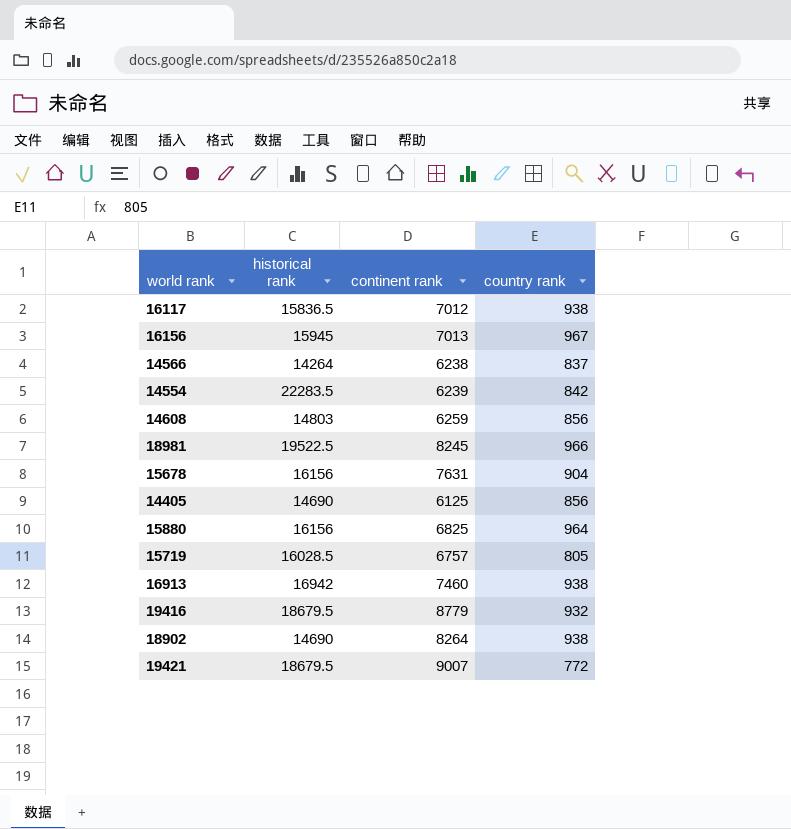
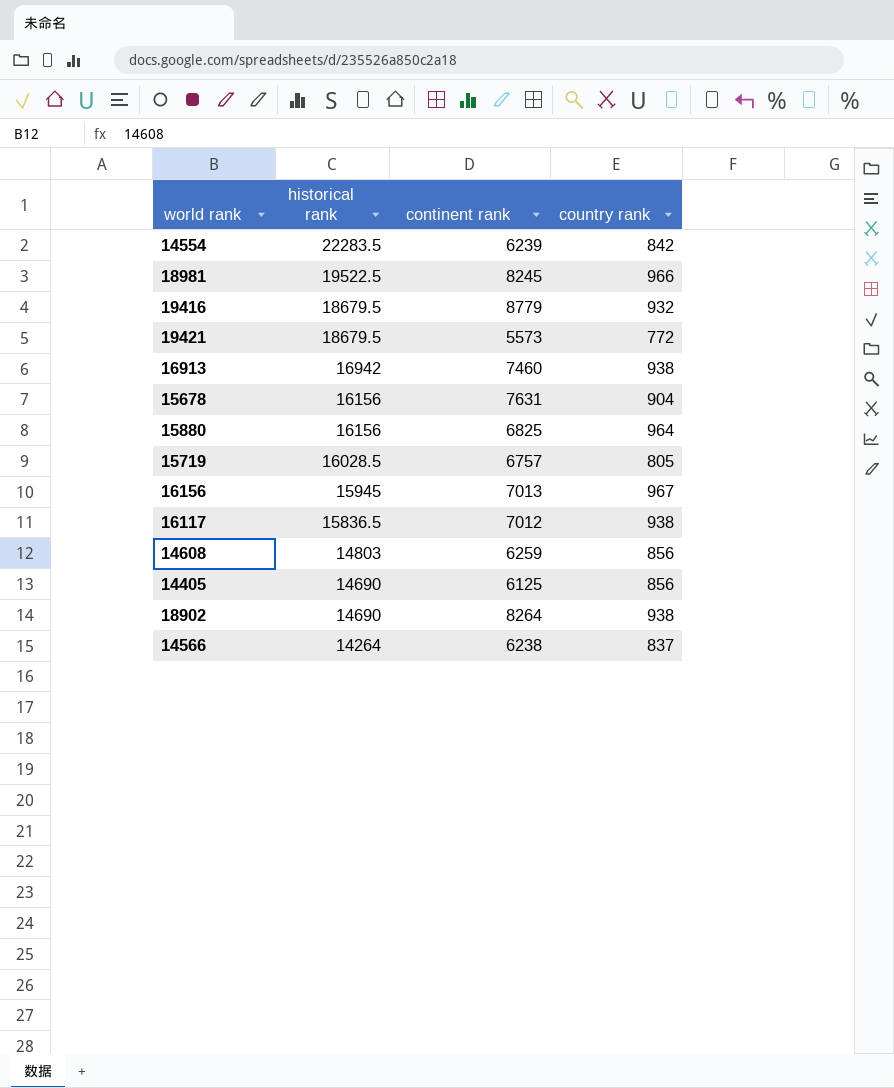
row order: none -> historical rank descending
19421 | continent rank: 9007 -> 5573

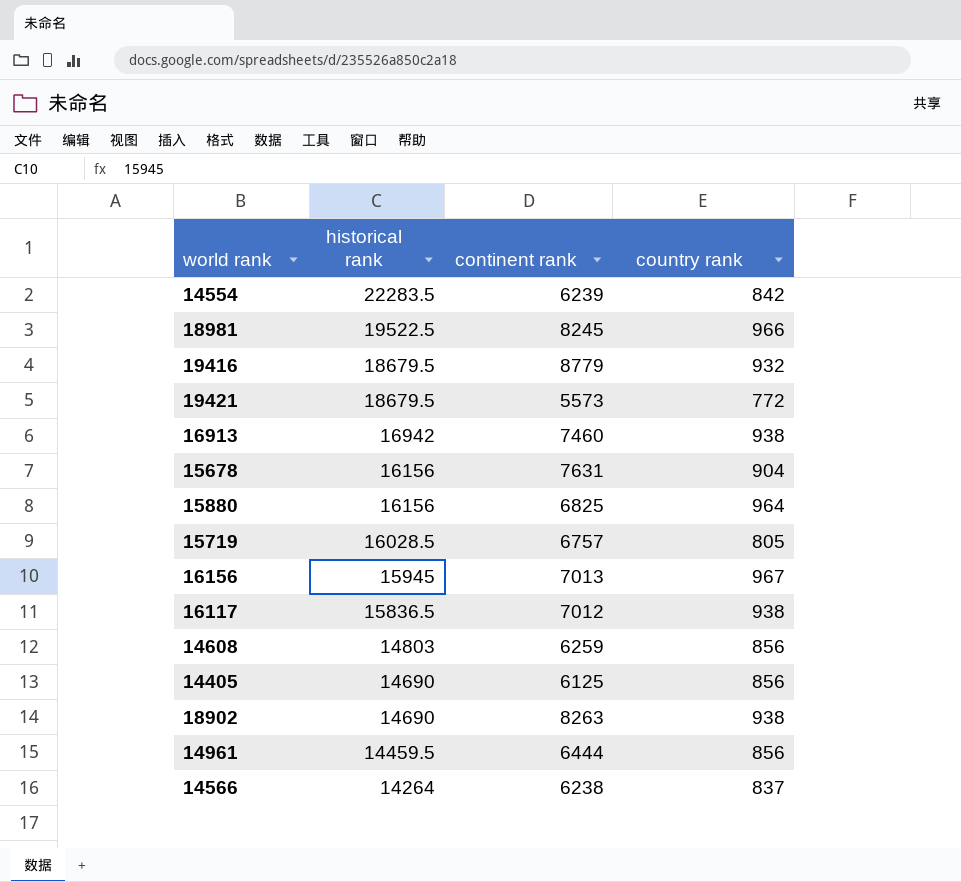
18902 | continent rank: 8264 -> 8263
row 14961: none -> 14459.5 | 6444 | 856

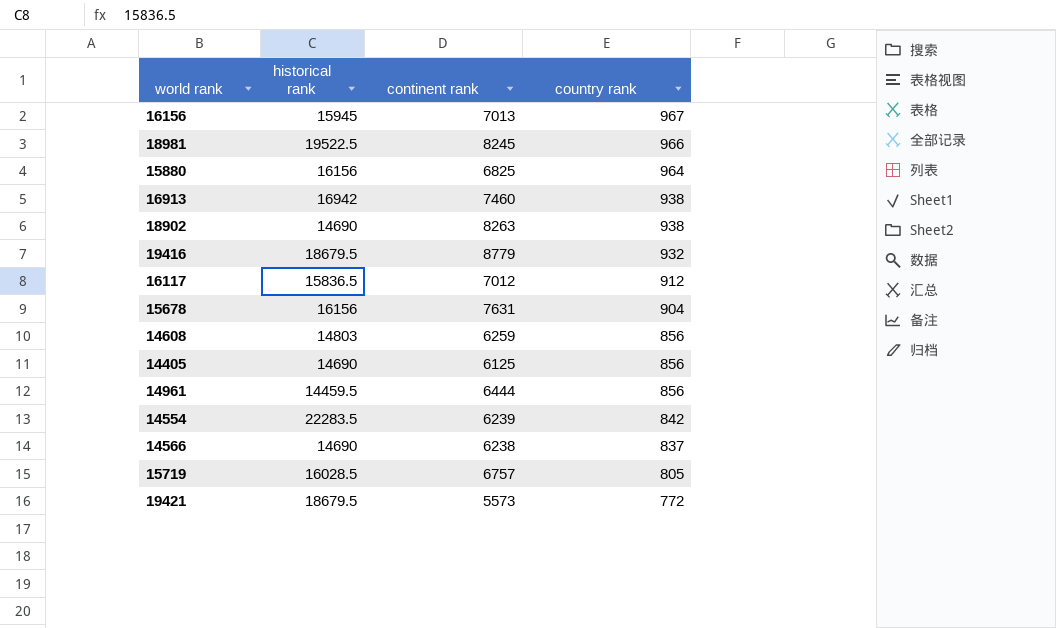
row order: historical rank descending -> country rank descending
16117 | country rank: 938 -> 912
14566 | historical rank: 14264 -> 14690

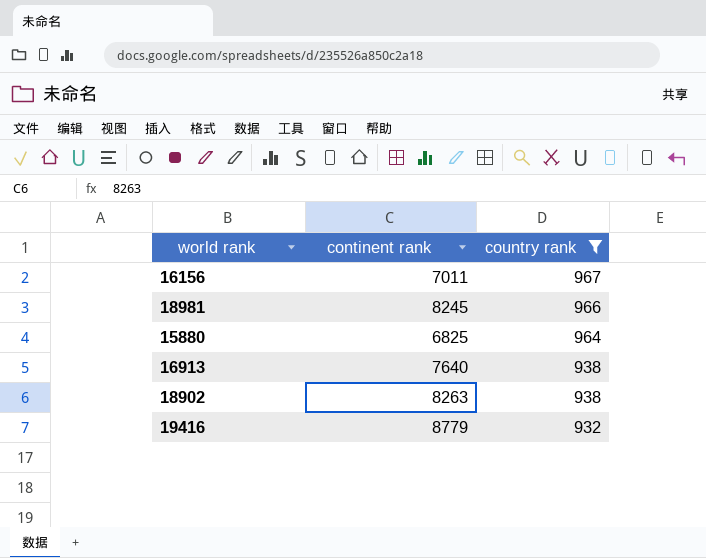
filter: none -> country rank >= 932
column historical rank | position: 2 -> none
16156 | continent rank: 7013 -> 7011
16913 | continent rank: 7460 -> 7640

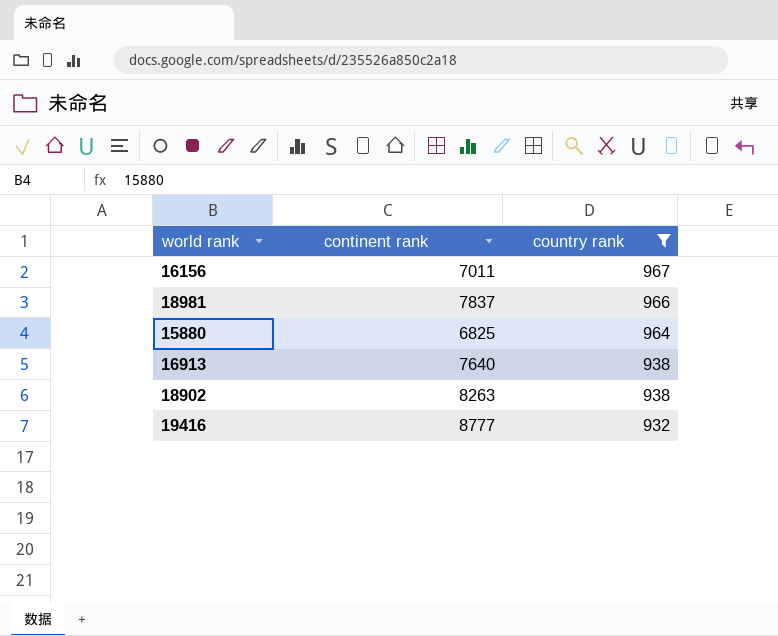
18981 | continent rank: 8245 -> 7837
19416 | continent rank: 8779 -> 8777

